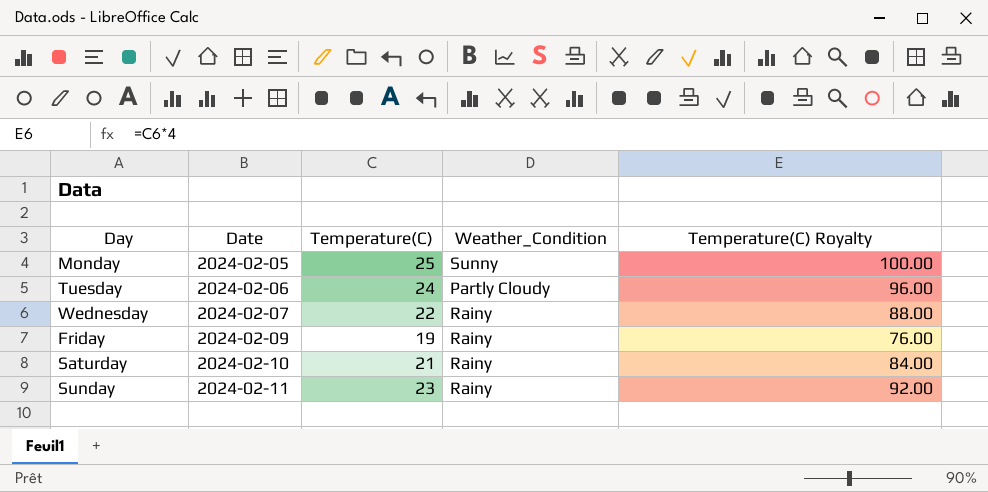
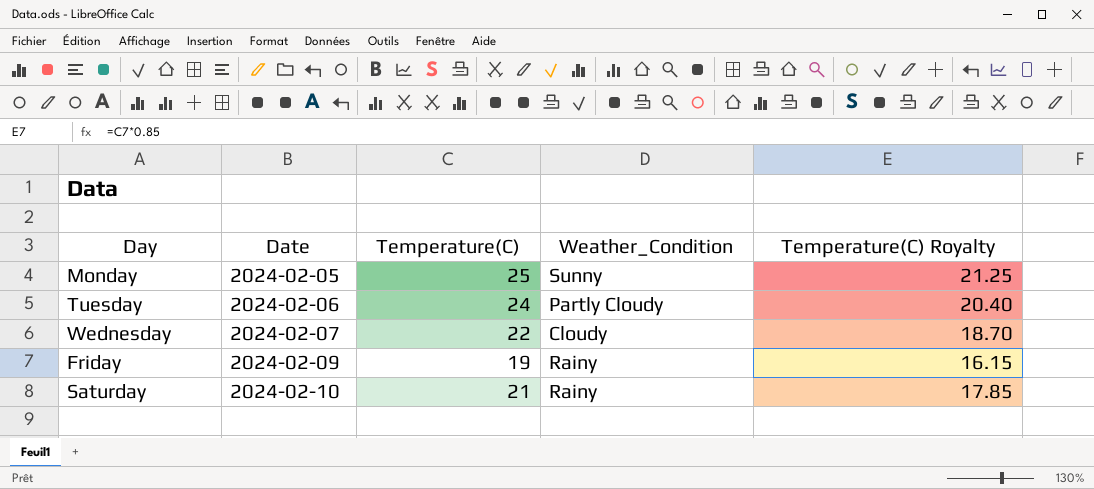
column Temperature(C) Royalty | formula: [Temperature(C)] * 4 -> [Temperature(C)] * 0.85
row Sunday: 2024-02-11 | 23 | Rainy | 92.00 -> none
Wednesday | Weather_Condition: Rainy -> Cloudy

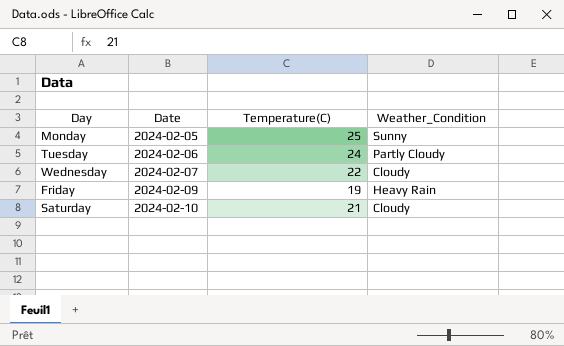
column Temperature(C) Royalty | formula: [Temperature(C)] * 0.85 -> none
Friday | Weather_Condition: Rainy -> Heavy Rain
Saturday | Weather_Condition: Rainy -> Cloudy

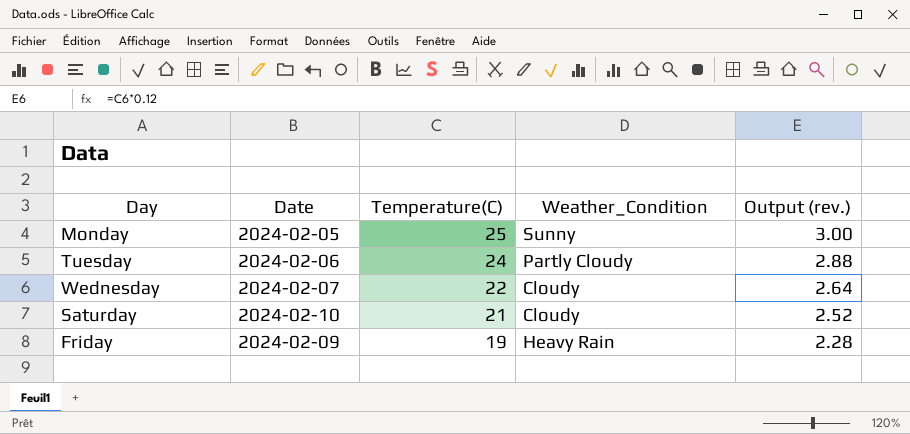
row order: Date ascending -> Temperature(C) descending
column Output (rev.) | formula: none -> [Temperature(C)] * 0.12

